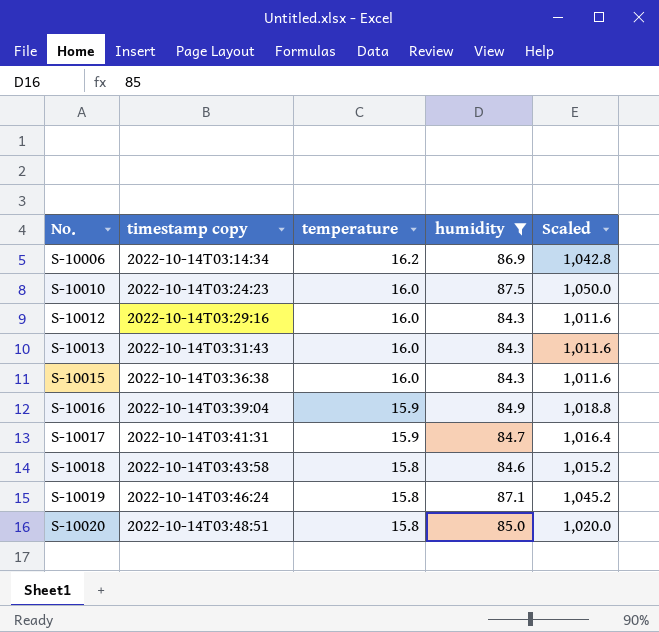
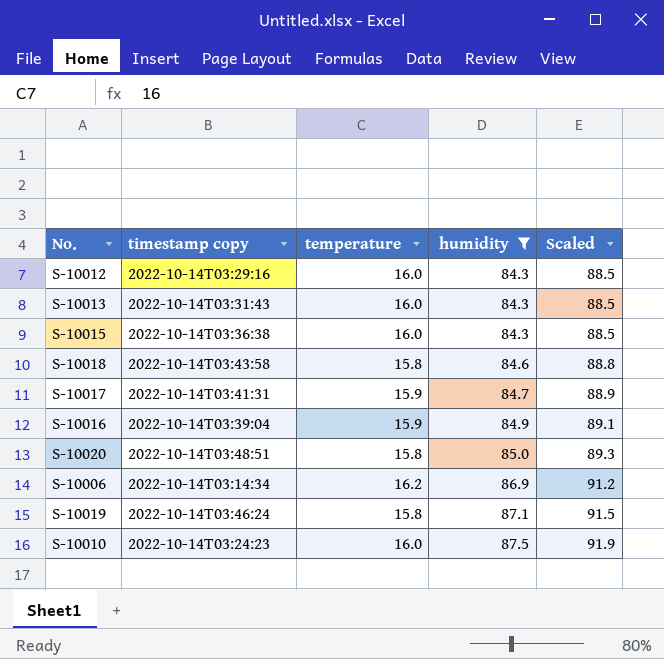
row order: No. ascending -> humidity ascending
column Scaled | formula: [humidity] * 12 -> [humidity] * 1.05

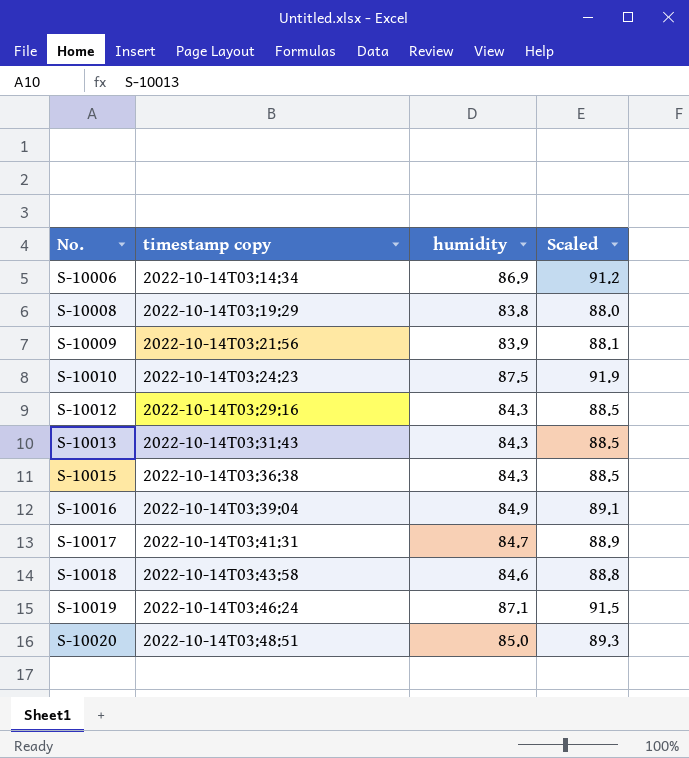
filter: humidity >= 84.3 -> none
row order: humidity ascending -> No. ascending
column temperature | position: 3 -> none

